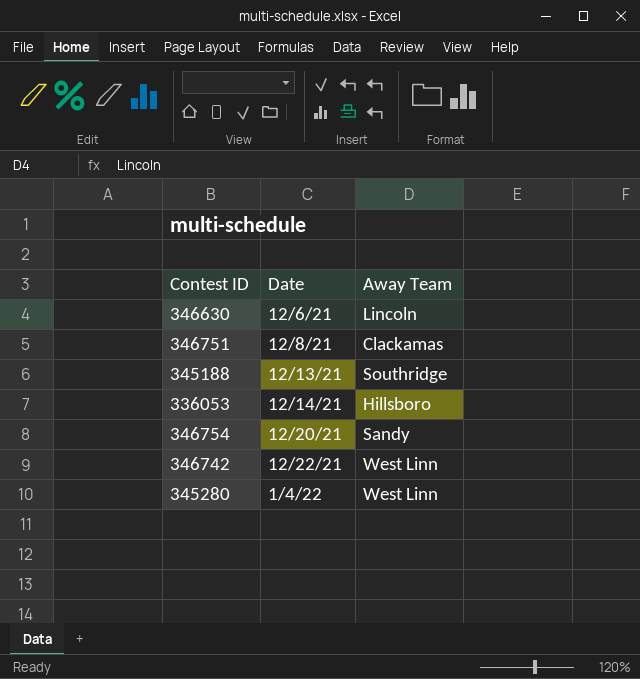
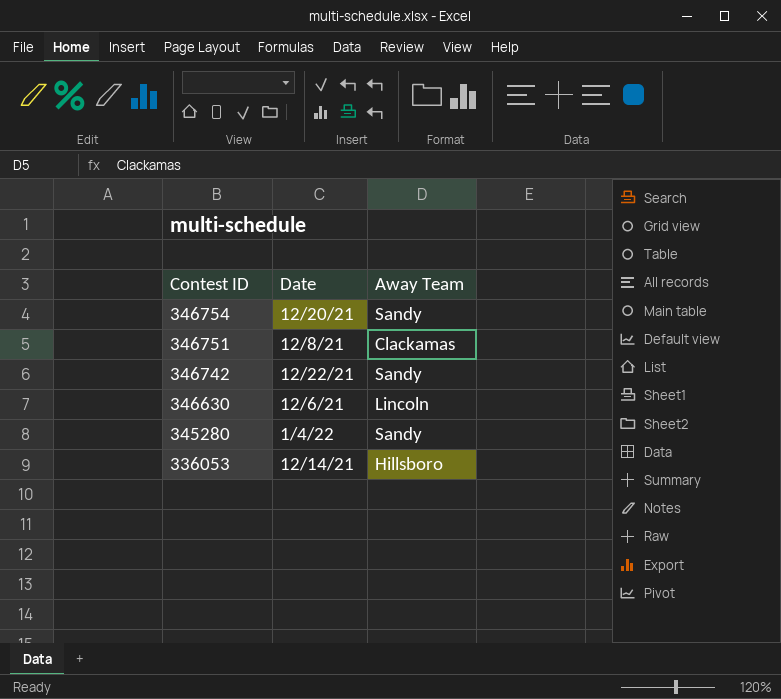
row order: Date ascending -> Contest ID descending
row 345188: 12/13/21 | Southridge -> none
346742 | Away Team: West Linn -> Sandy
345280 | Away Team: West Linn -> Sandy

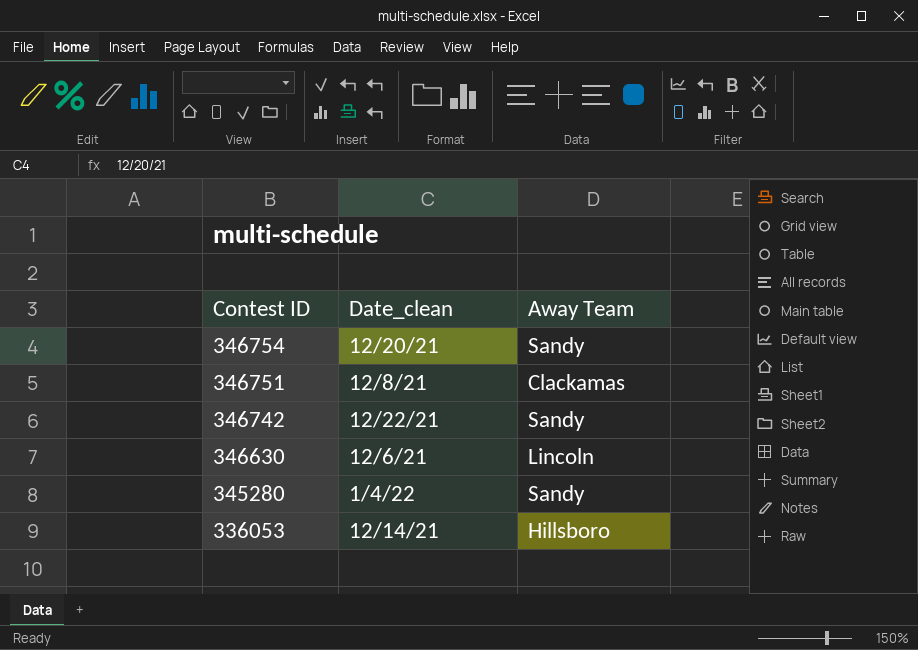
column name: Date -> Date_clean

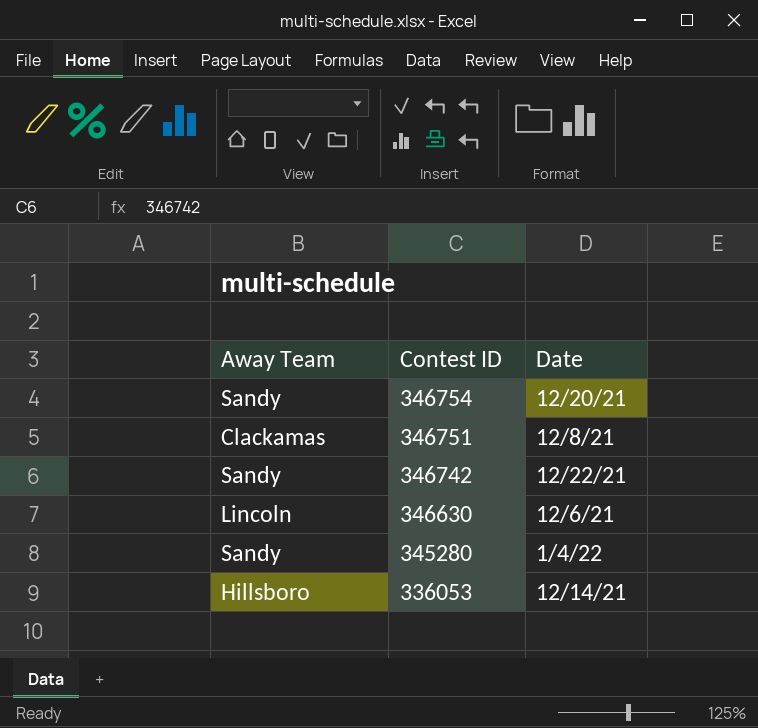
column Away Team | position: 3 -> 1
column name: Date_clean -> Date

